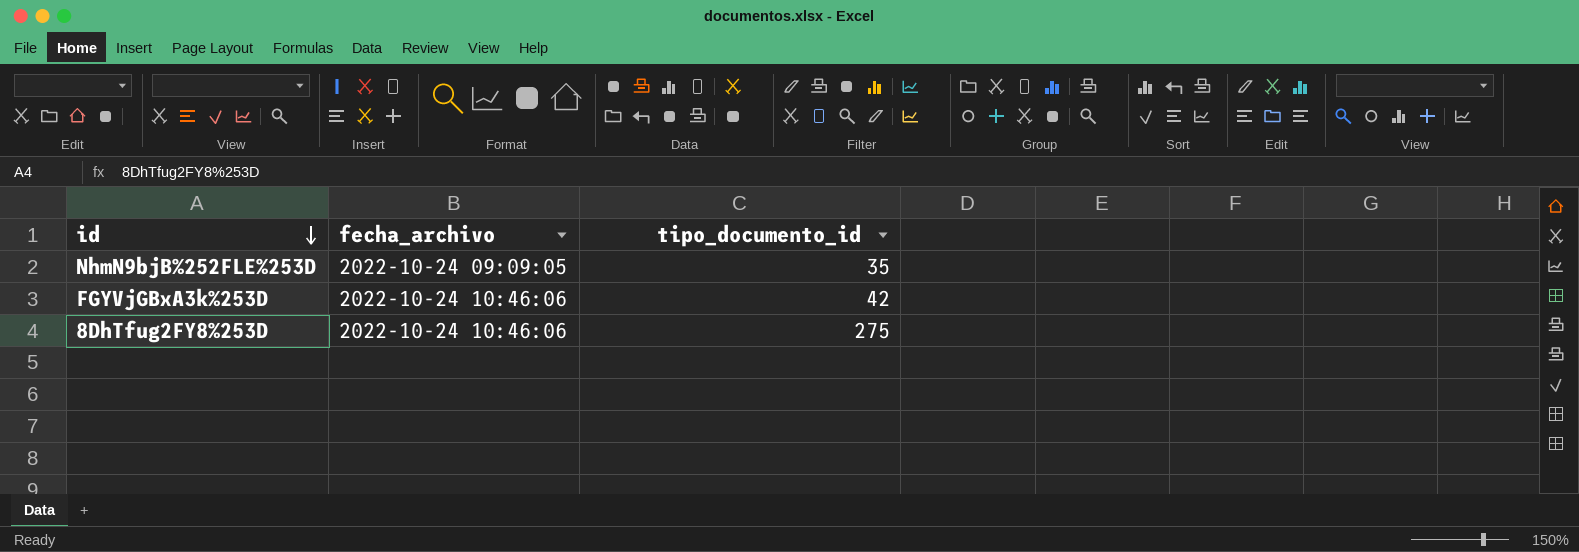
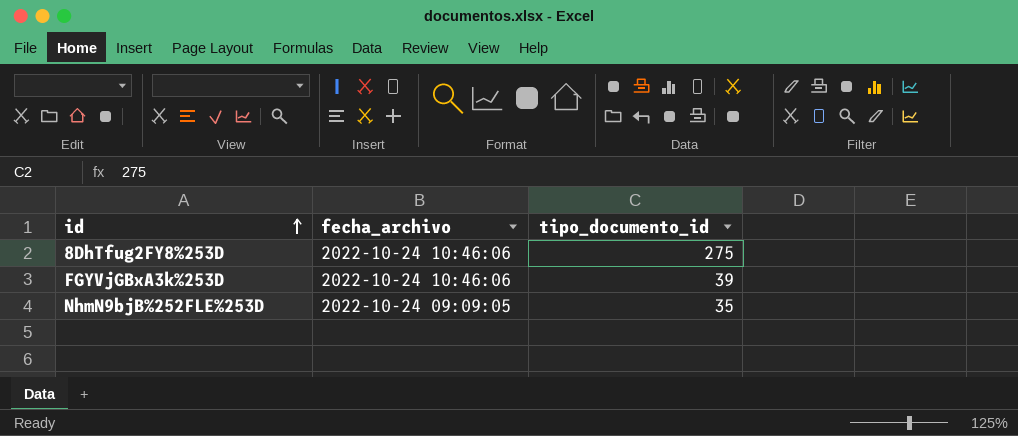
row order: id descending -> id ascending
FGYVjGBxA3k%253D | tipo_documento_id: 42 -> 39

